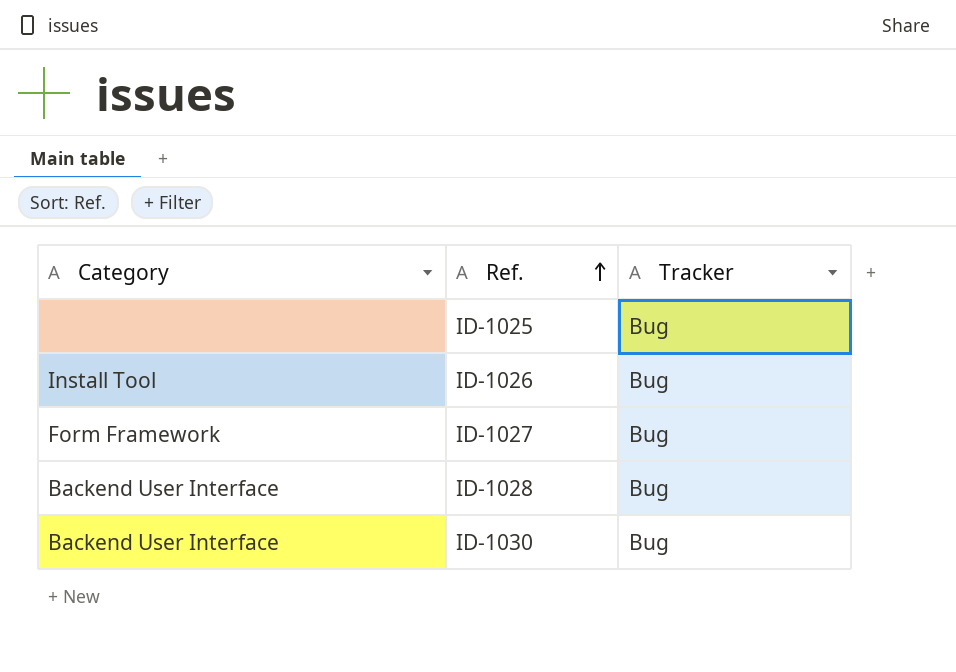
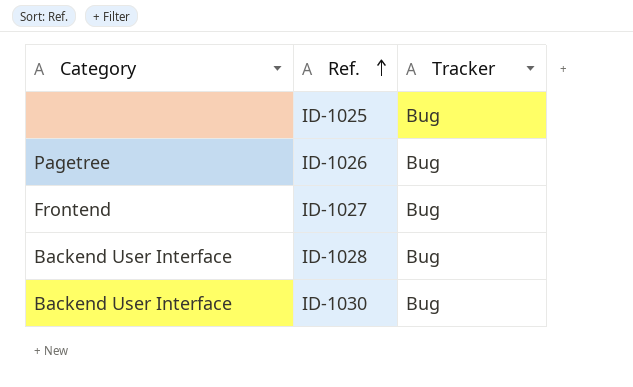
ID-1026 | Category: Install Tool -> Pagetree
ID-1027 | Category: Form Framework -> Frontend

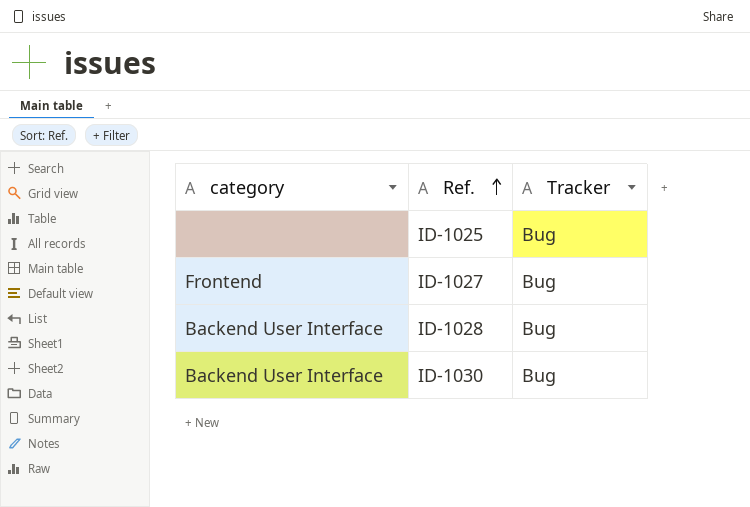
column name: Category -> category
row ID-1026: Pagetree | Bug -> none

